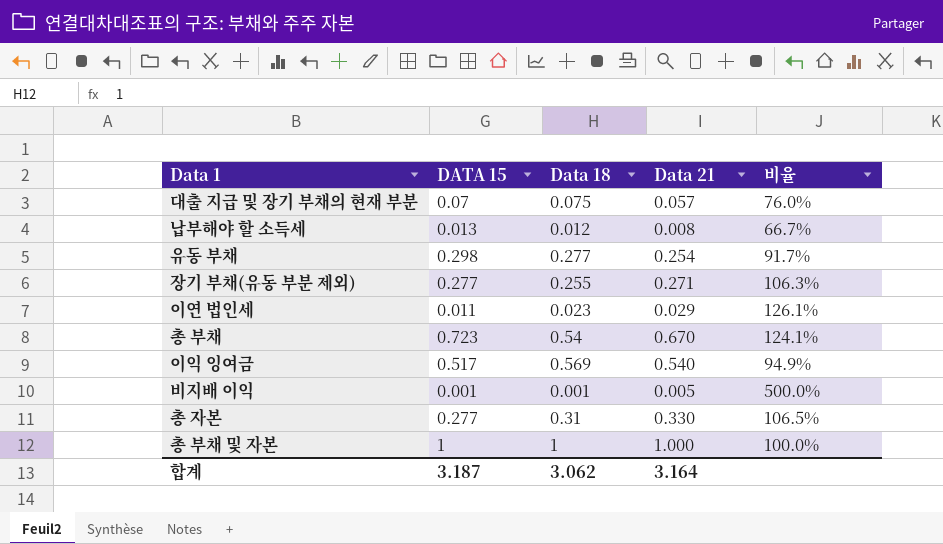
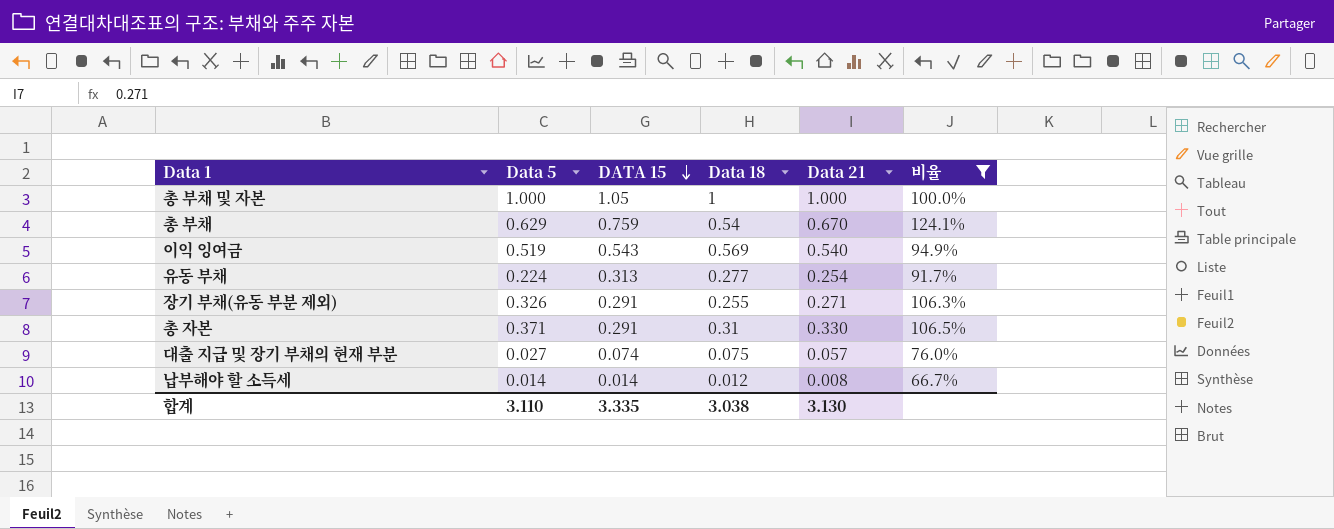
filter: none -> 비율 <= 124.1%
row order: none -> DATA 15 descending
column Data 5 | position: none -> 2
총 부채 및 자본 | DATA 15: 1 -> 1.05
총 부채 | DATA 15: 0.723 -> 0.759
이익 잉여금 | DATA 15: 0.517 -> 0.543
유동 부채 | DATA 15: 0.298 -> 0.313
장기 부채(유동 부분 제외) | DATA 15: 0.277 -> 0.291
총 자본 | DATA 15: 0.277 -> 0.291
대출 지급 및 장기 부채의 현재 부분 | DATA 15: 0.07 -> 0.074
납부해야 할 소득세 | DATA 15: 0.013 -> 0.014
합계 | DATA 15: 3.187 -> 3.335
합계 | Data 18: 3.062 -> 3.038
합계 | Data 21: 3.164 -> 3.130

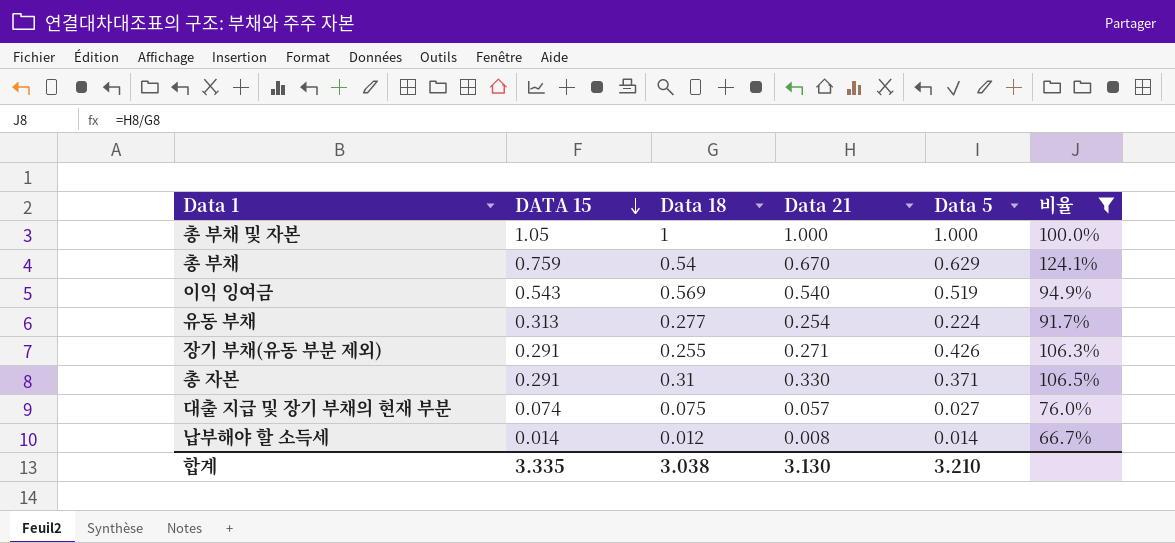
column Data 5 | position: 2 -> 5
장기 부채(유동 부분 제외) | Data 5: 0.326 -> 0.426
합계 | Data 5: 3.110 -> 3.210

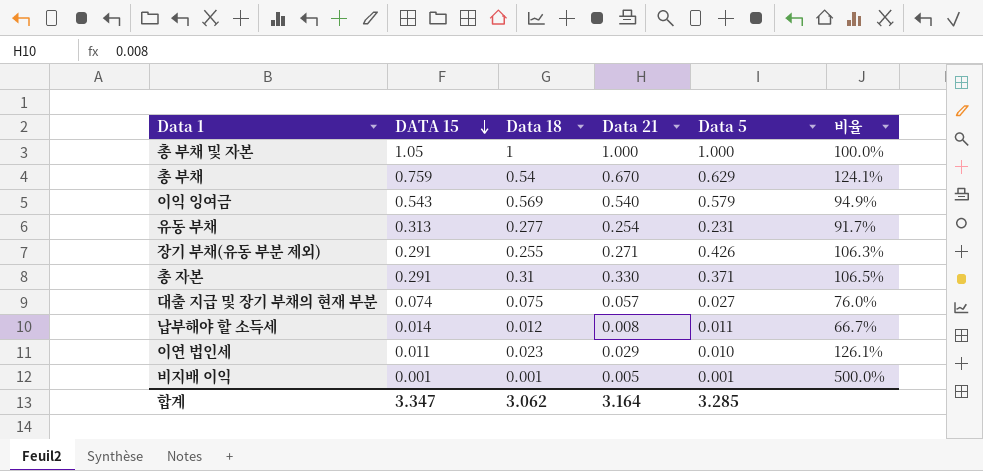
filter: 비율 <= 124.1% -> none
이익 잉여금 | Data 5: 0.519 -> 0.579
유동 부채 | Data 5: 0.224 -> 0.231
납부해야 할 소득세 | Data 5: 0.014 -> 0.011
합계 | DATA 15: 3.335 -> 3.347
합계 | Data 18: 3.038 -> 3.062
합계 | Data 21: 3.130 -> 3.164
합계 | Data 5: 3.210 -> 3.285

